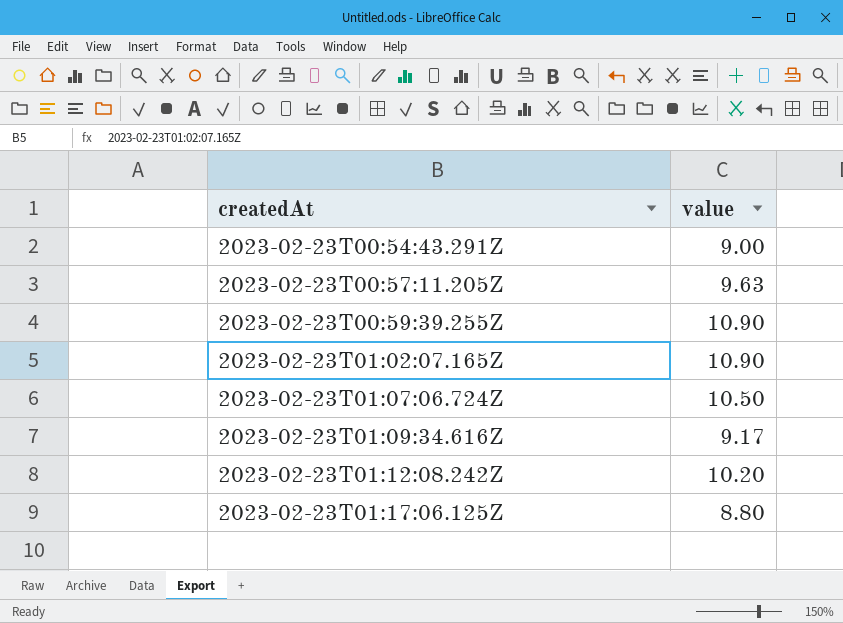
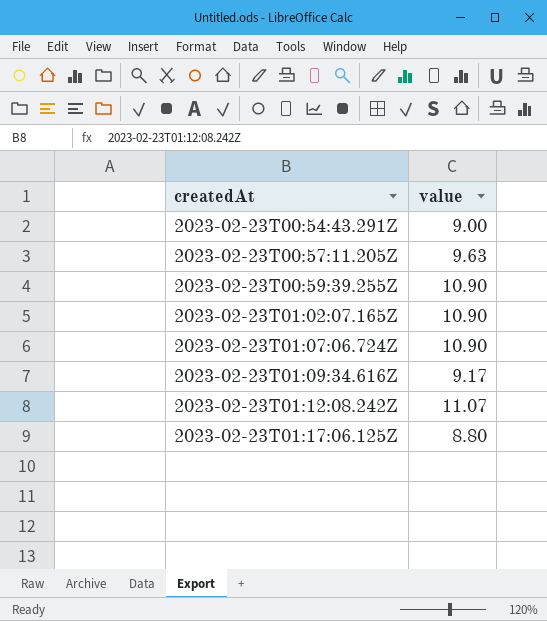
2023-02-23T01:07:06.724Z | value: 10.50 -> 10.90
2023-02-23T01:12:08.242Z | value: 10.20 -> 11.07

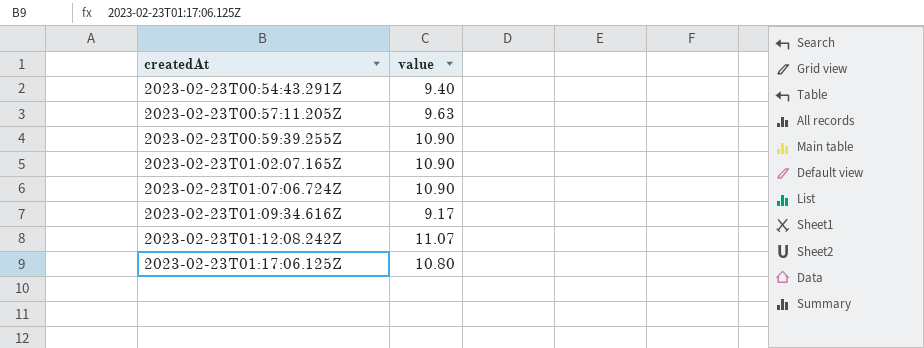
2023-02-23T00:54:43.291Z | value: 9.00 -> 9.40
2023-02-23T01:17:06.125Z | value: 8.80 -> 10.80

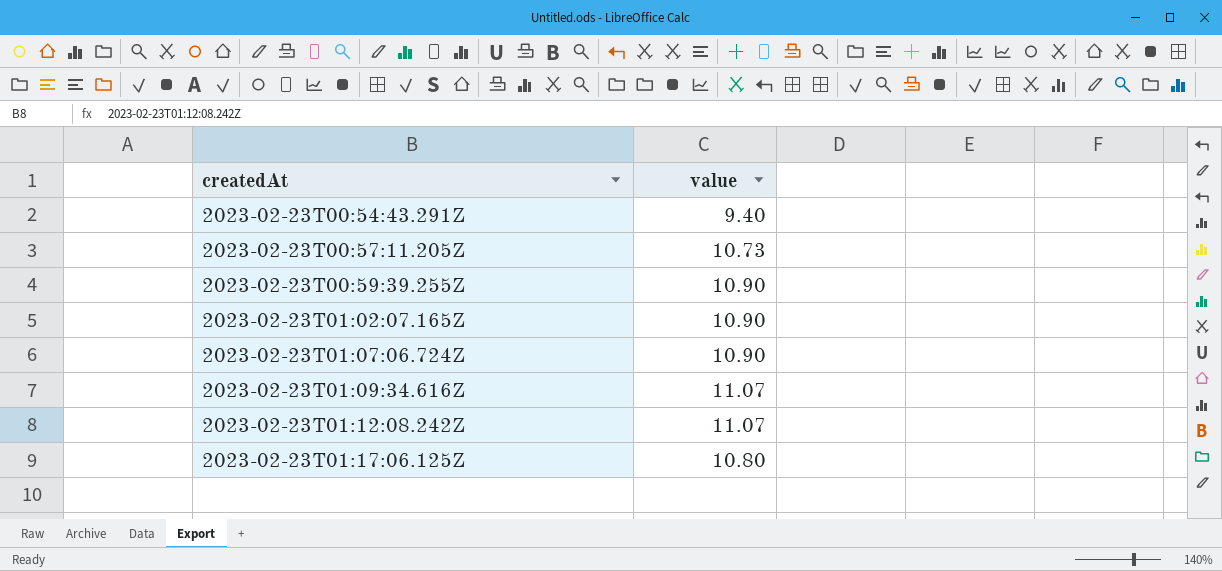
2023-02-23T00:57:11.205Z | value: 9.63 -> 10.73
2023-02-23T01:09:34.616Z | value: 9.17 -> 11.07

